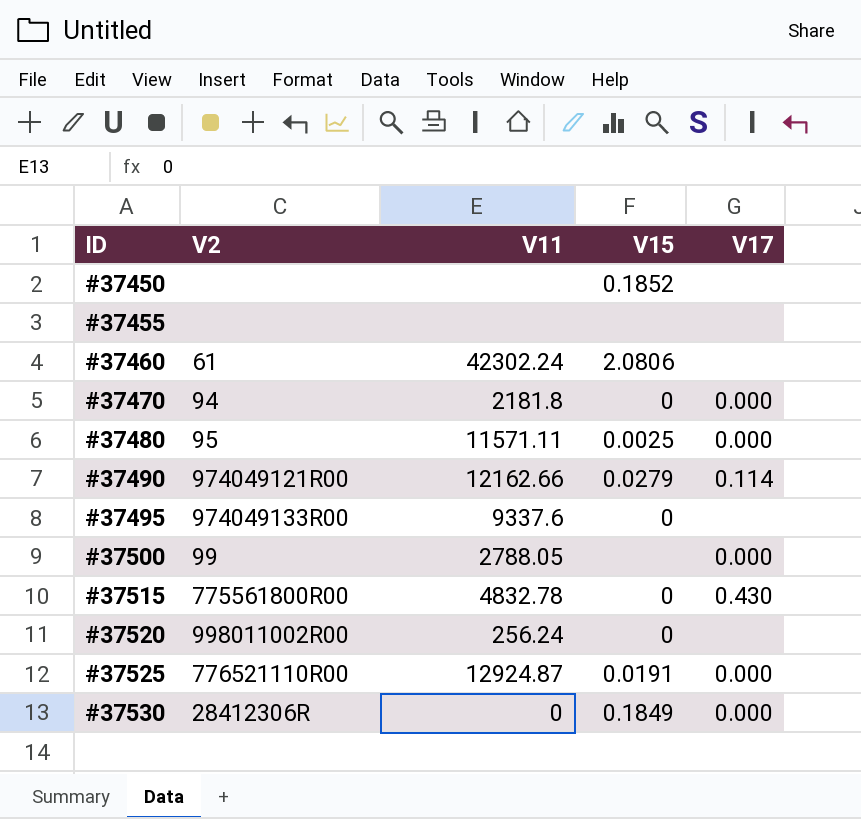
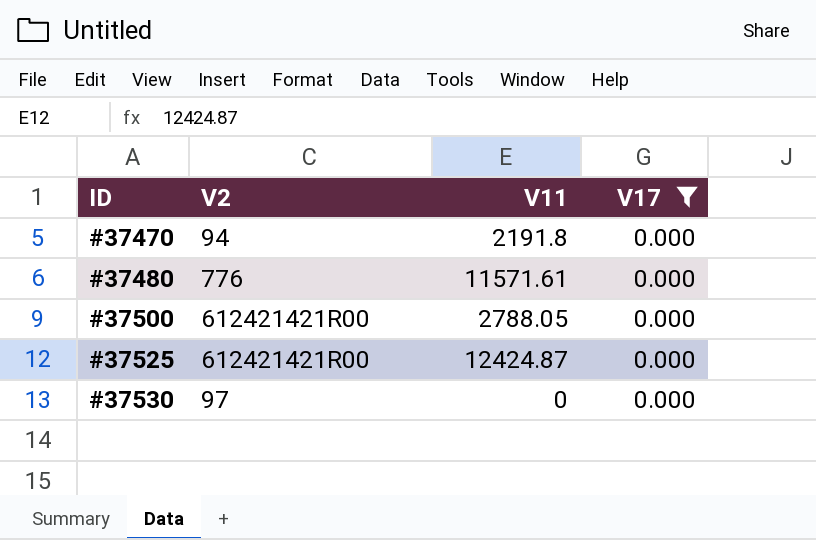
filter: none -> V17 = 0.000
column V15 | position: 4 -> none
#37470 | V11: 2181.8 -> 2191.8
#37480 | V2: 95 -> 776
#37480 | V11: 11571.11 -> 11571.61
#37500 | V2: 99 -> 612421421R00
#37525 | V2: 776521110R00 -> 612421421R00
#37525 | V11: 12924.87 -> 12424.87
#37530 | V2: 28412306R -> 97

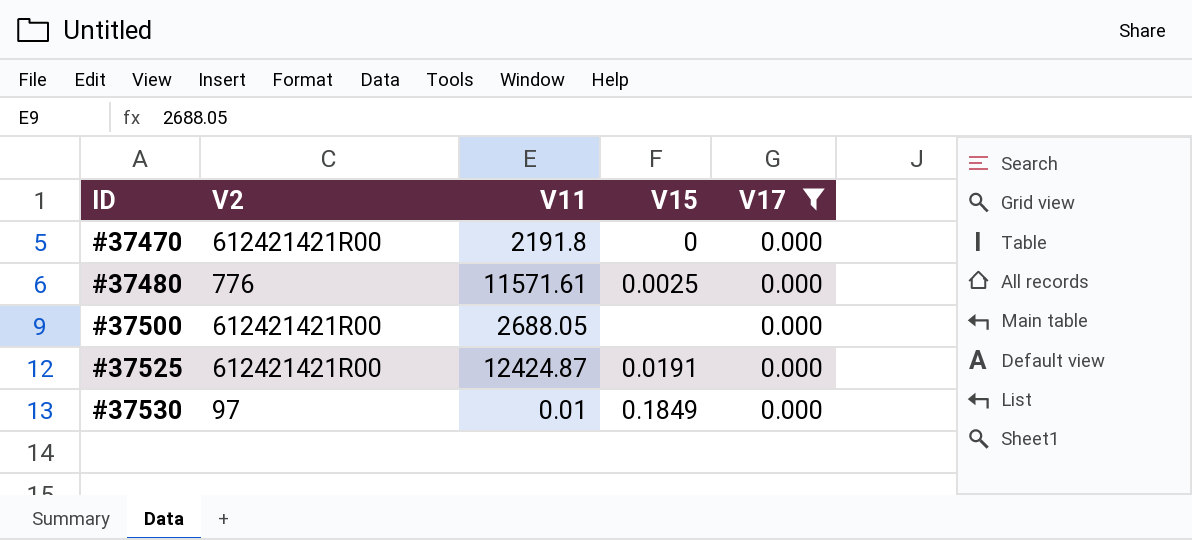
column V15 | position: none -> 4
#37470 | V2: 94 -> 612421421R00
#37500 | V11: 2788.05 -> 2688.05
#37530 | V11: 0 -> 0.01

